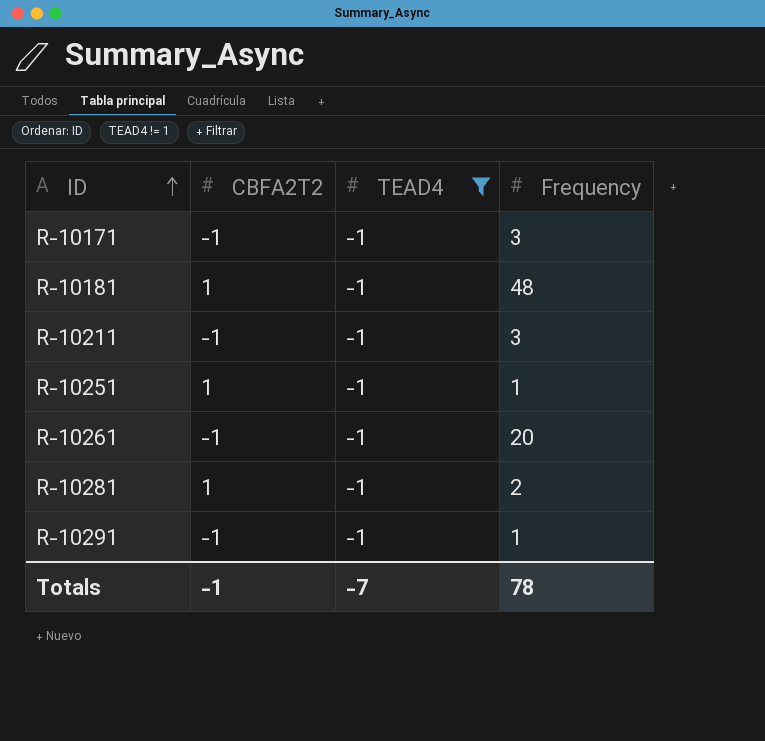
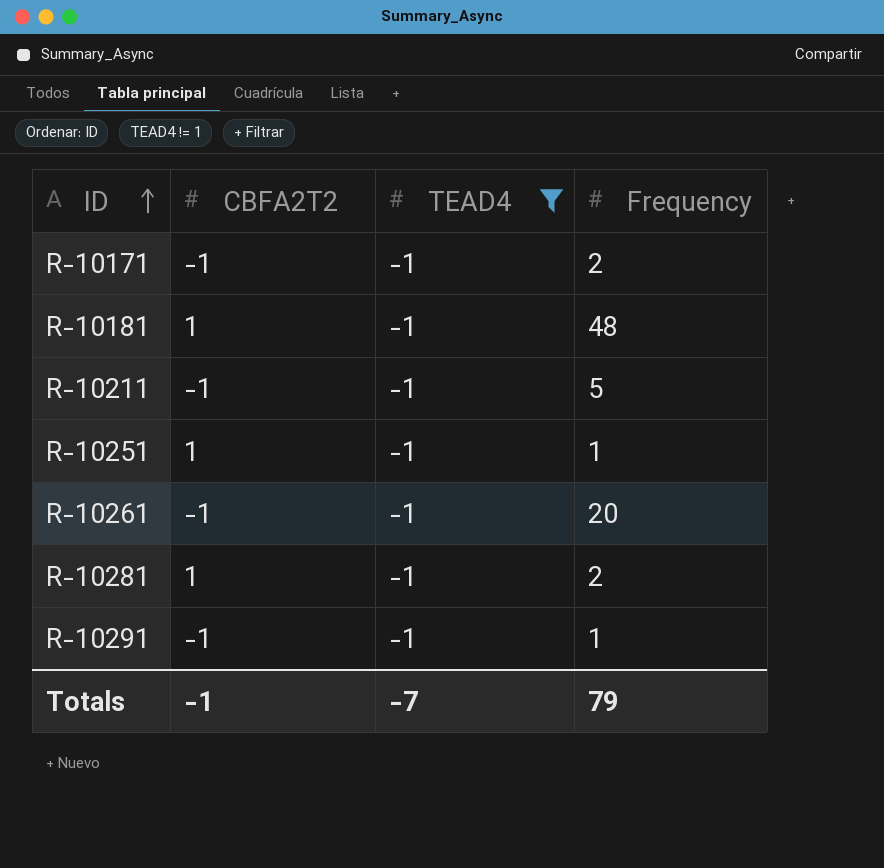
R-10171 | Frequency: 3 -> 2
R-10211 | Frequency: 3 -> 5
Totals | Frequency: 78 -> 79

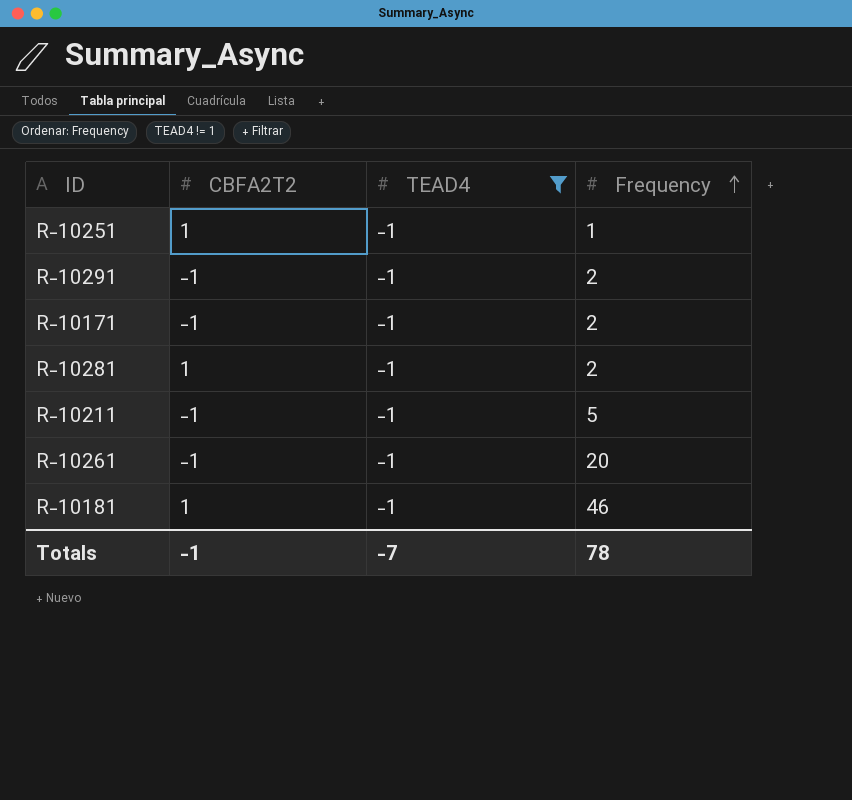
row order: ID ascending -> Frequency ascending
R-10291 | Frequency: 1 -> 2
R-10181 | Frequency: 48 -> 46
Totals | Frequency: 79 -> 78

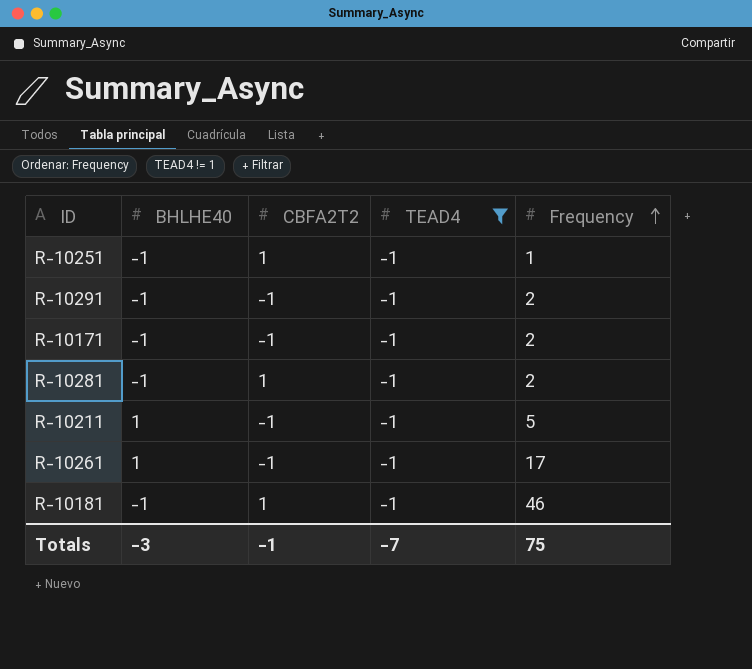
column BHLHE40 | position: none -> 2
R-10261 | Frequency: 20 -> 17
Totals | Frequency: 78 -> 75

